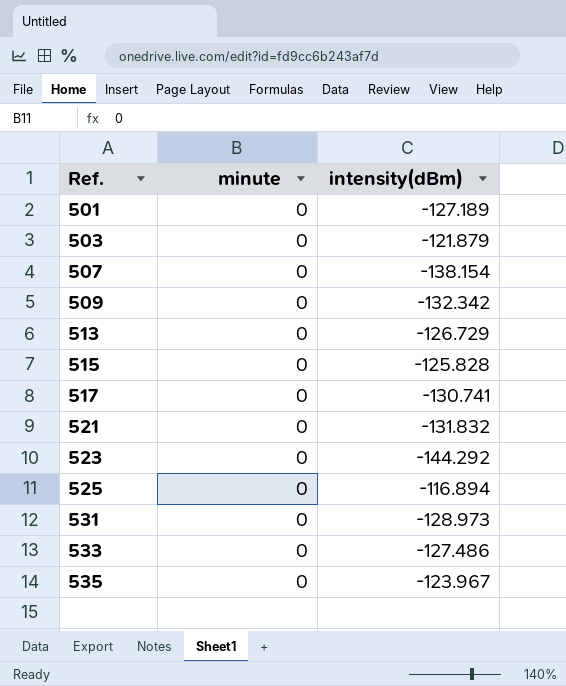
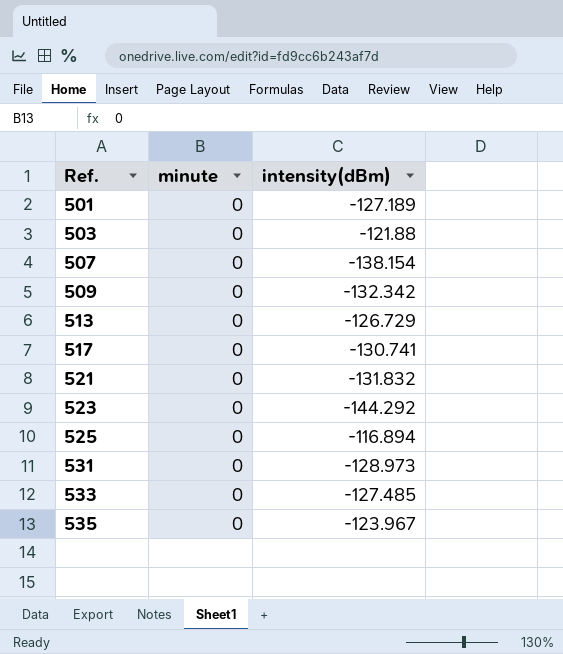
row 515: 0 | -125.828 -> none
503 | intensity(dBm): -121.879 -> -121.88
533 | intensity(dBm): -127.486 -> -127.485

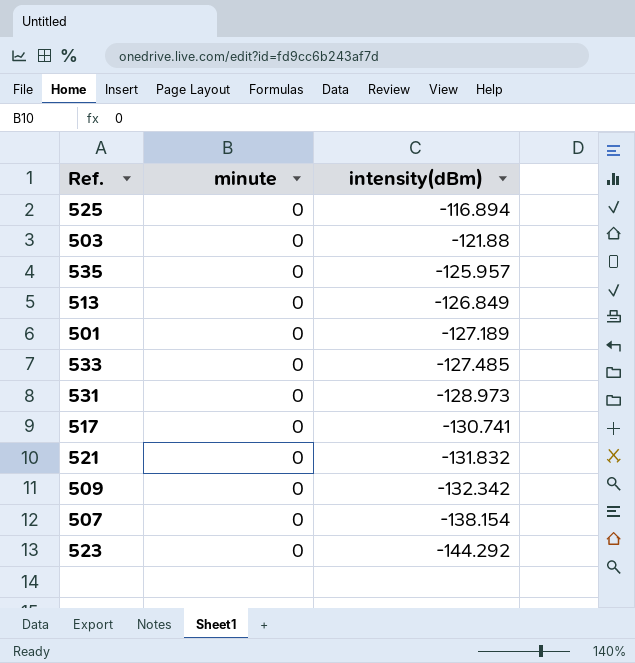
row order: Ref. ascending -> intensity(dBm) descending
535 | intensity(dBm): -123.967 -> -125.957
513 | intensity(dBm): -126.729 -> -126.849

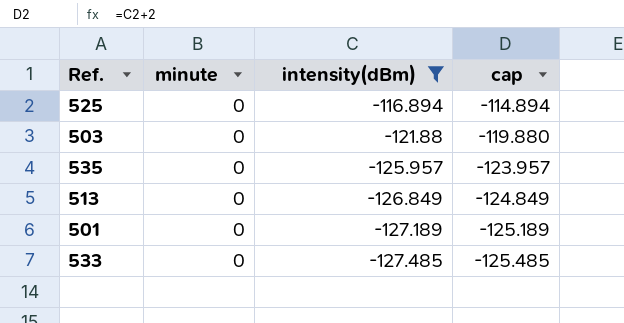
filter: none -> intensity(dBm) >= -127.485
column cap | formula: none -> [intensity(dBm)] + 2

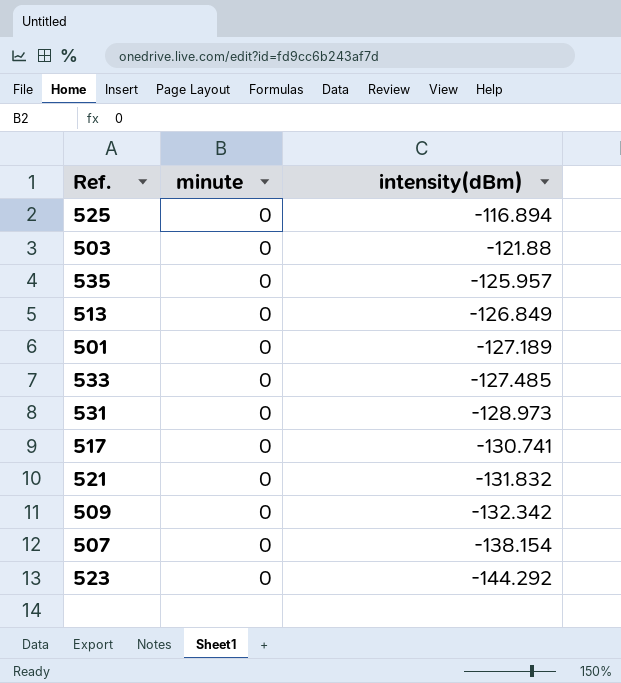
filter: intensity(dBm) >= -127.485 -> none
column cap | formula: [intensity(dBm)] + 2 -> none

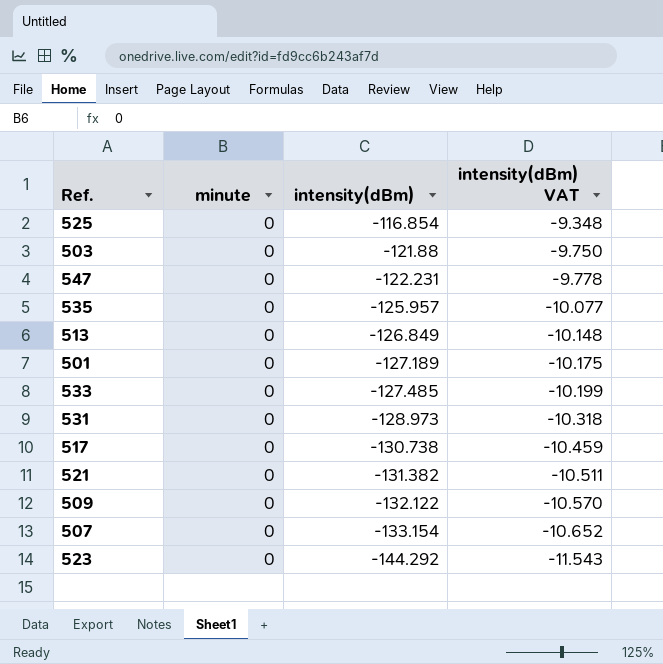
column intensity(dBm) VAT | formula: none -> [intensity(dBm)] * 0.08
525 | intensity(dBm): -116.894 -> -116.854
row 547: none -> 0 | -122.231 | -9.778
517 | intensity(dBm): -130.741 -> -130.738
521 | intensity(dBm): -131.832 -> -131.382
509 | intensity(dBm): -132.342 -> -132.122
507 | intensity(dBm): -138.154 -> -133.154

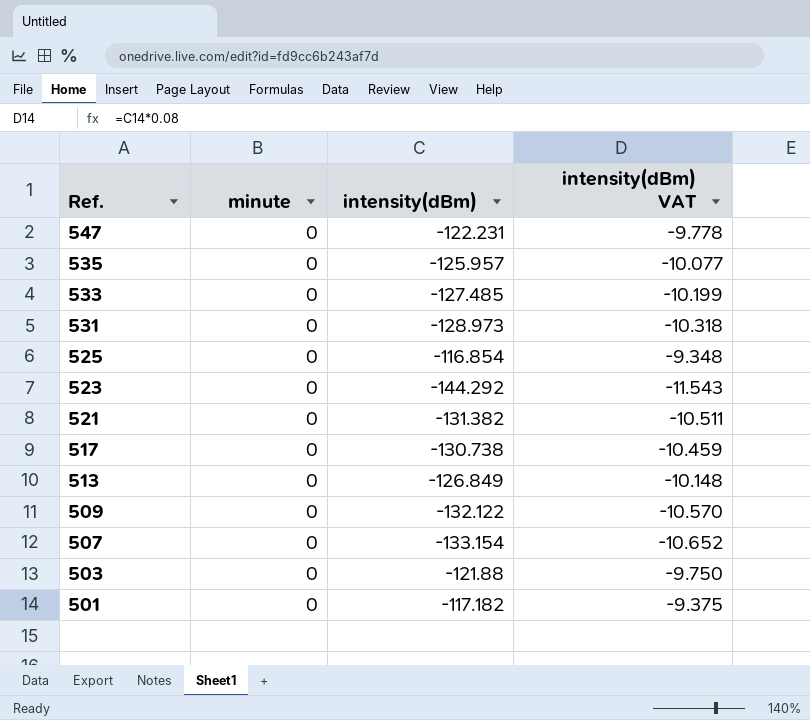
row order: intensity(dBm) descending -> Ref. descending
501 | intensity(dBm): -127.189 -> -117.182
501 | intensity(dBm) VAT: -10.175 -> -9.375

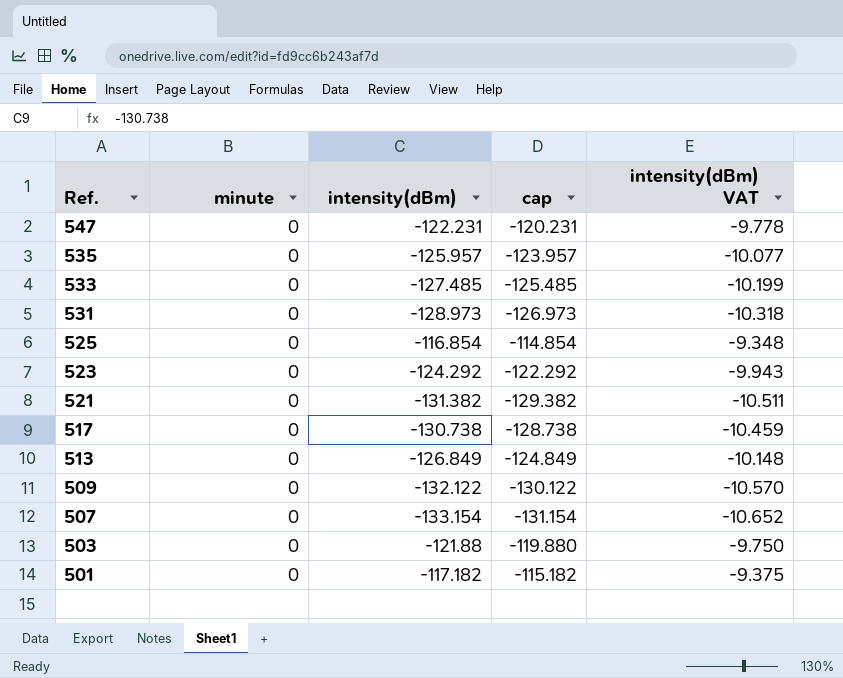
column cap | formula: none -> [intensity(dBm)] + 2
523 | intensity(dBm): -144.292 -> -124.292
523 | intensity(dBm) VAT: -11.543 -> -9.943

